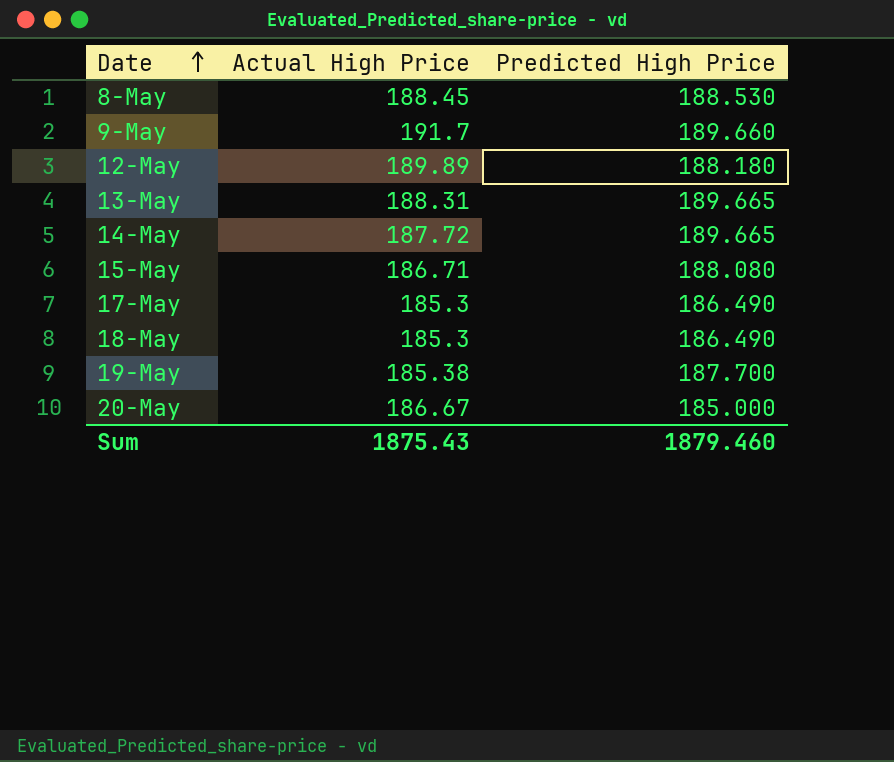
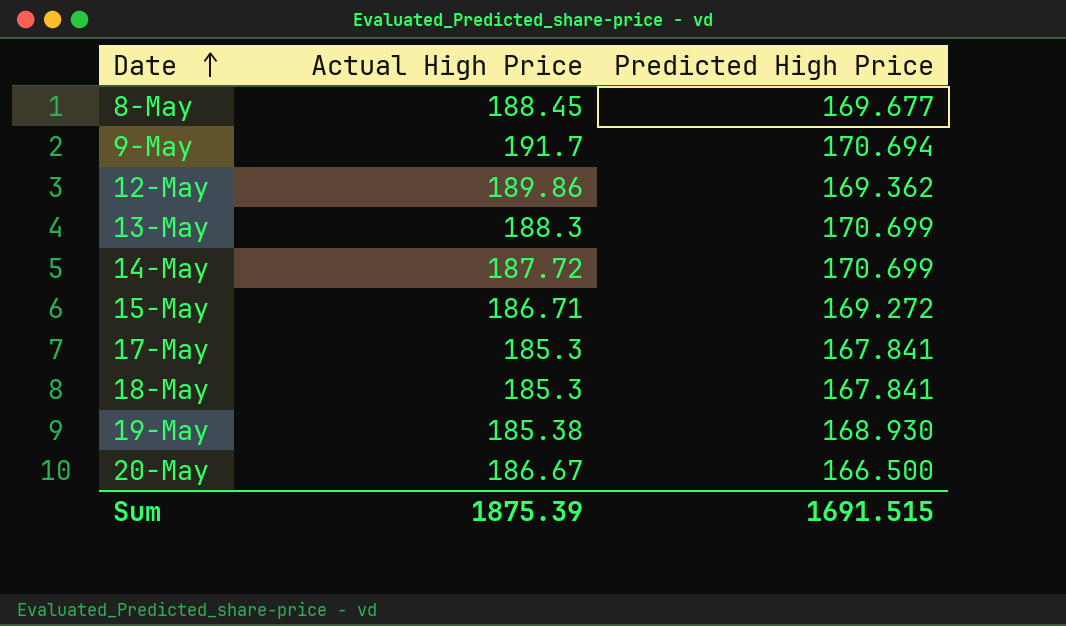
8-May | Predicted High Price: 188.530 -> 169.677
9-May | Predicted High Price: 189.660 -> 170.694
12-May | Actual High Price: 189.89 -> 189.86
12-May | Predicted High Price: 188.180 -> 169.362
13-May | Actual High Price: 188.31 -> 188.3
13-May | Predicted High Price: 189.665 -> 170.699
14-May | Predicted High Price: 189.665 -> 170.699
15-May | Predicted High Price: 188.080 -> 169.272
17-May | Predicted High Price: 186.490 -> 167.841
18-May | Predicted High Price: 186.490 -> 167.841
19-May | Predicted High Price: 187.700 -> 168.930
20-May | Predicted High Price: 185.000 -> 166.500
Sum | Actual High Price: 1875.43 -> 1875.39
Sum | Predicted High Price: 1879.460 -> 1691.515

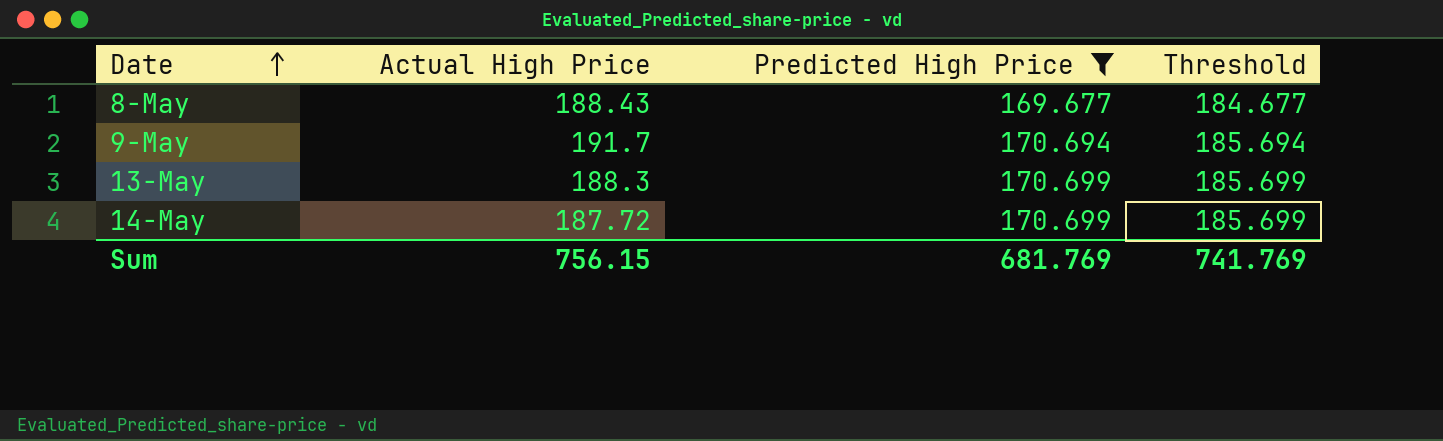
filter: none -> Predicted High Price >= 169.677
column Threshold | formula: none -> [Predicted High Price] + 15
8-May | Actual High Price: 188.45 -> 188.43
Sum | Actual High Price: 1875.39 -> 756.15
Sum | Predicted High Price: 1691.515 -> 681.769

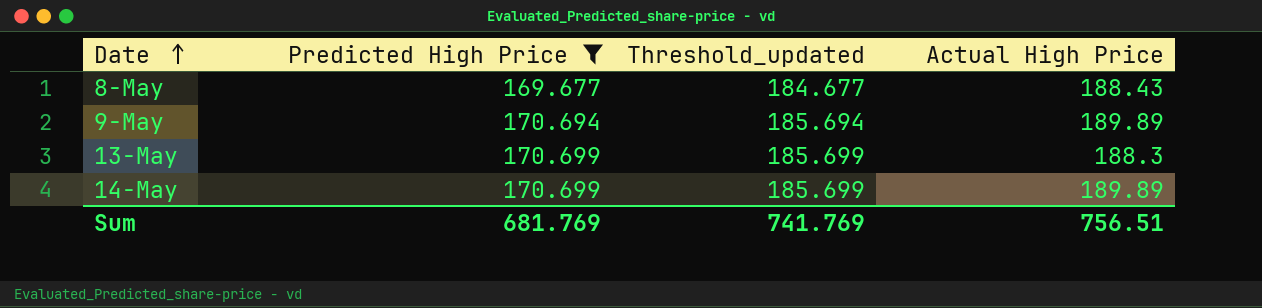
column name: Threshold -> Threshold_updated
column Actual High Price | position: 2 -> 4
9-May | Actual High Price: 191.7 -> 189.89
14-May | Actual High Price: 187.72 -> 189.89
Sum | Actual High Price: 756.15 -> 756.51

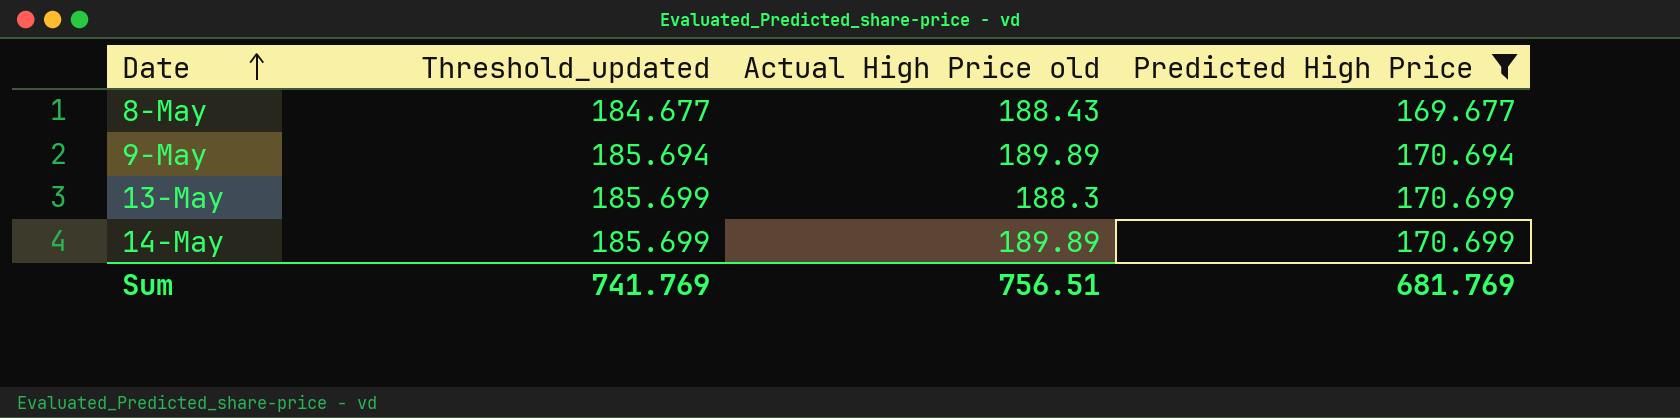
column name: Actual High Price -> Actual High Price old
column Predicted High Price | position: 2 -> 4

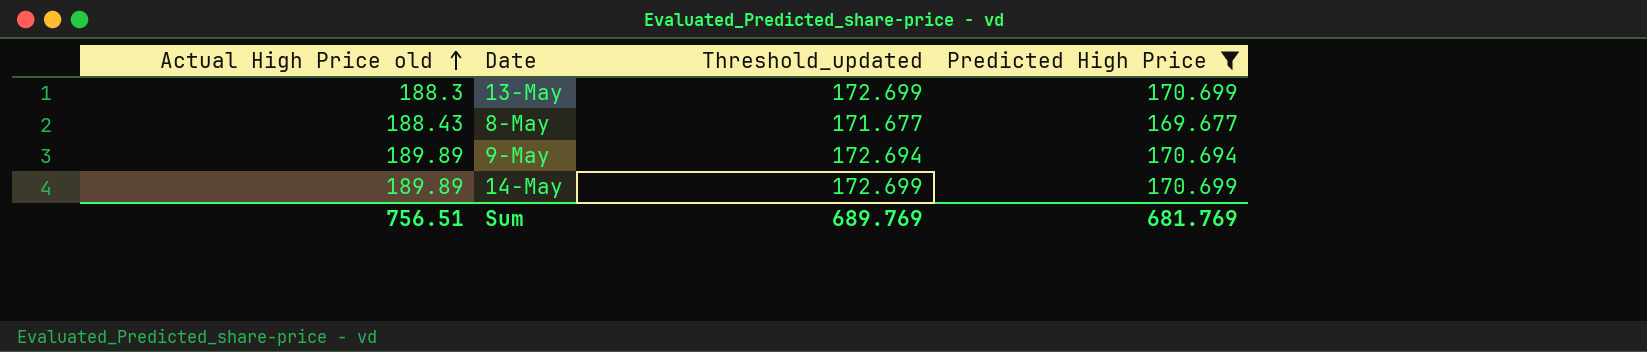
row order: Date ascending -> Actual High Price old ascending
column Actual High Price old | position: 3 -> 1
column Threshold_updated | formula: [Predicted High Price] + 15 -> [Predicted High Price] + 2
Sum | Threshold_updated: 741.769 -> 689.769

